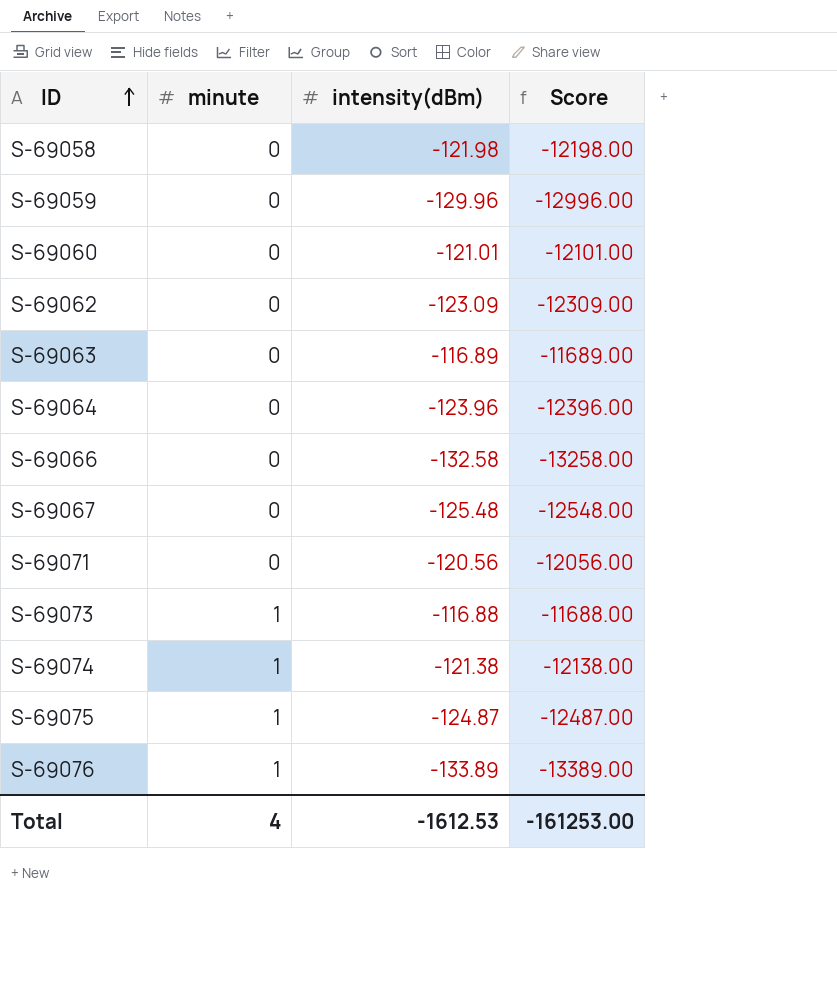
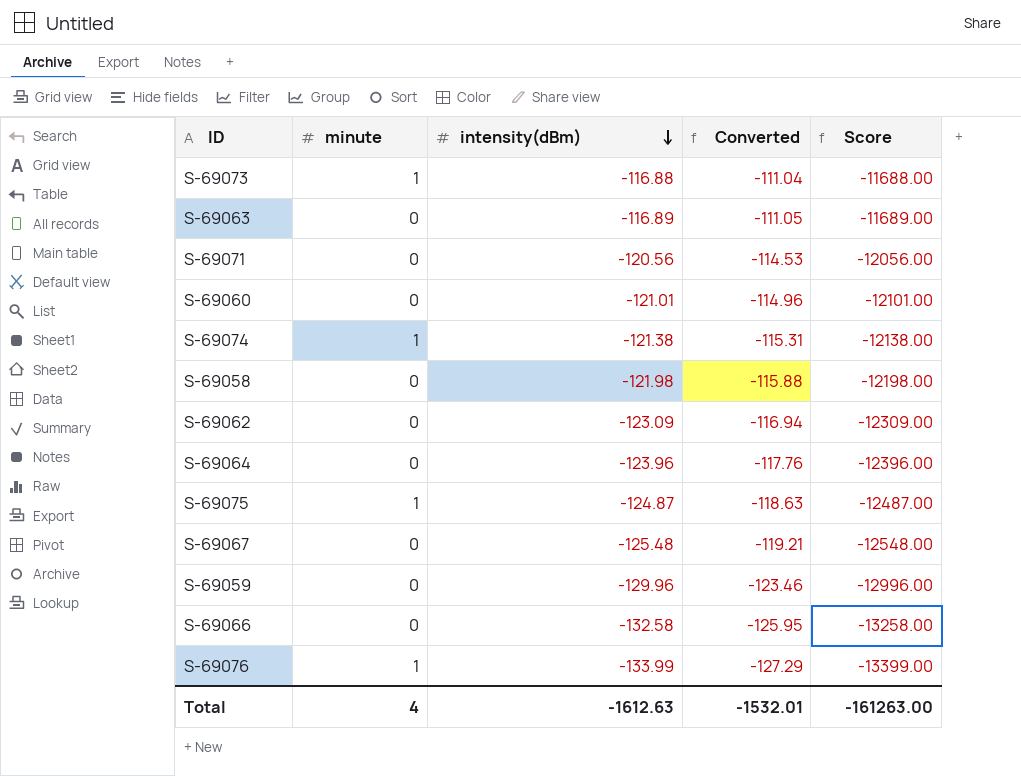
row order: ID ascending -> intensity(dBm) descending
column Converted | formula: none -> [intensity(dBm)] * 0.95
S-69076 | intensity(dBm): -133.89 -> -133.99
S-69076 | Score: -13389.00 -> -13399.00
Total | intensity(dBm): -1612.53 -> -1612.63
Total | Score: -161253.00 -> -161263.00

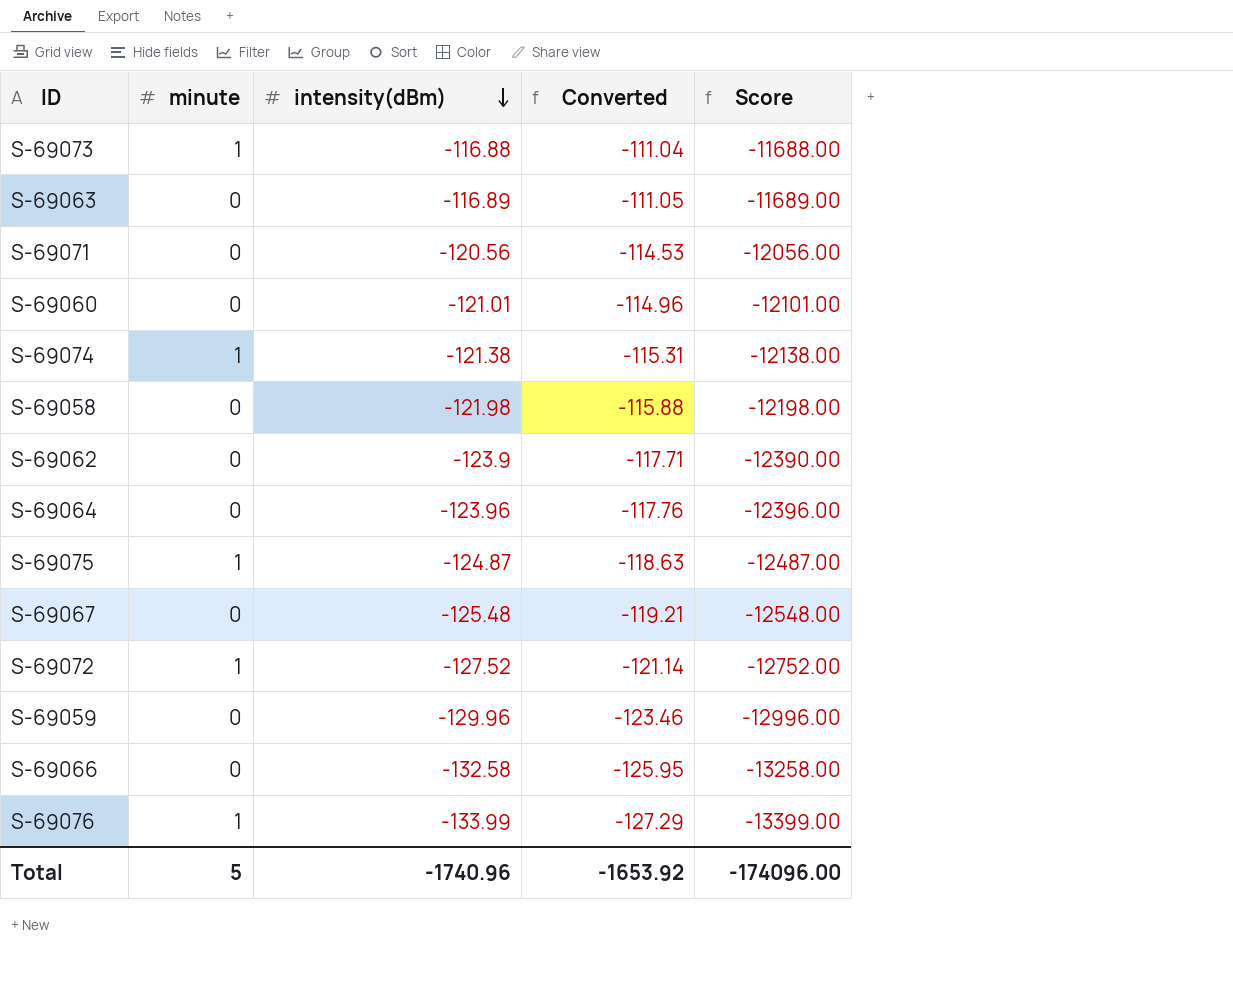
S-69062 | intensity(dBm): -123.09 -> -123.9
S-69062 | Converted: -116.94 -> -117.71
S-69062 | Score: -12309.00 -> -12390.00
row S-69072: none -> 1 | -127.52 | -121.14 | -12752.00
Total | minute: 4 -> 5
Total | intensity(dBm): -1612.63 -> -1740.96
Total | Converted: -1532.01 -> -1653.92
Total | Score: -161263.00 -> -174096.00

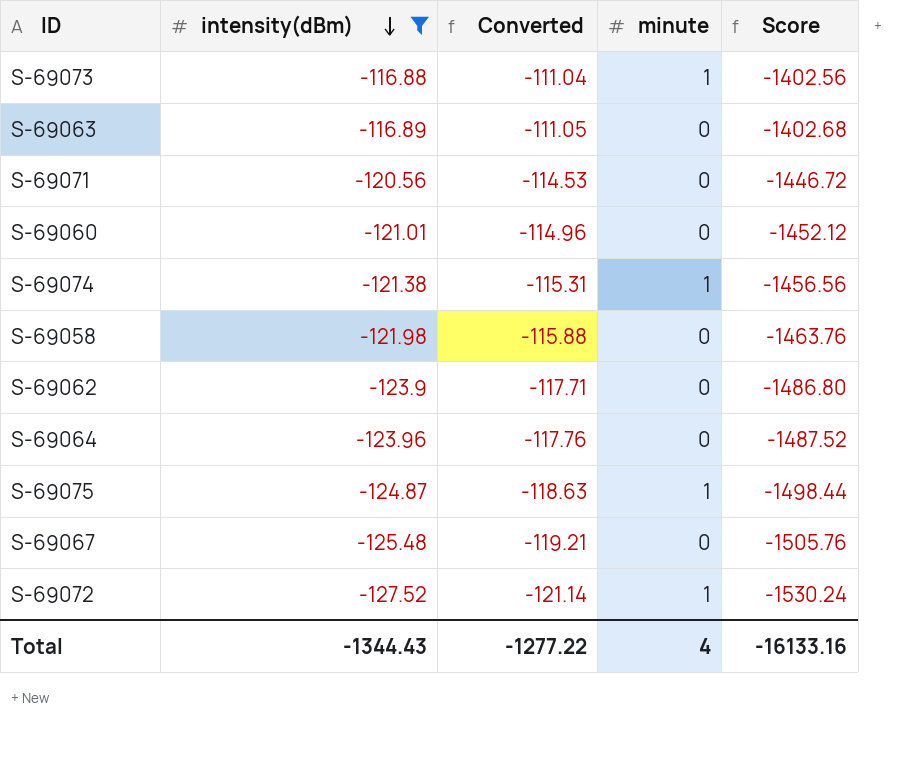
filter: none -> intensity(dBm) >= -127.52
column minute | position: 2 -> 4
column Score | formula: [intensity(dBm)] * 100 -> [intensity(dBm)] * 12
Total | intensity(dBm): -1740.96 -> -1344.43
Total | Converted: -1653.92 -> -1277.22
Total | minute: 5 -> 4
Total | Score: -174096.00 -> -16133.16

